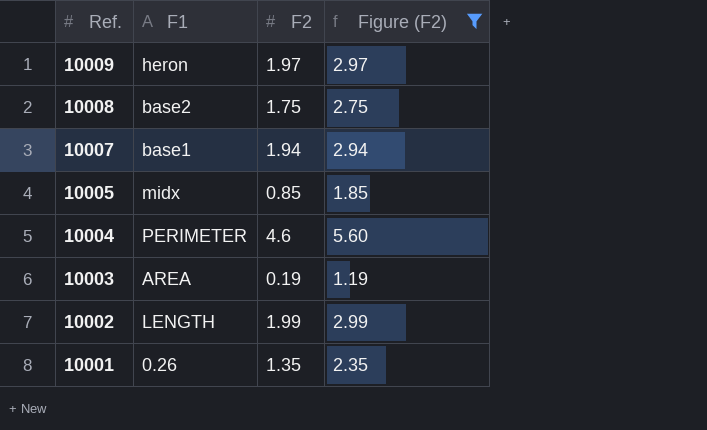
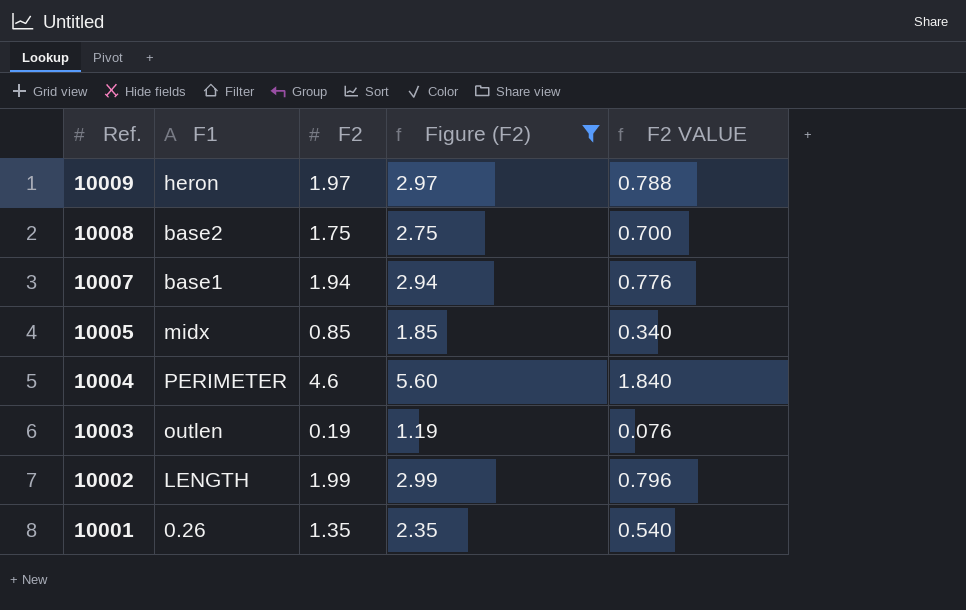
column F2 VALUE | formula: none -> [F2] * 0.4
10003 | F1: AREA -> outlen

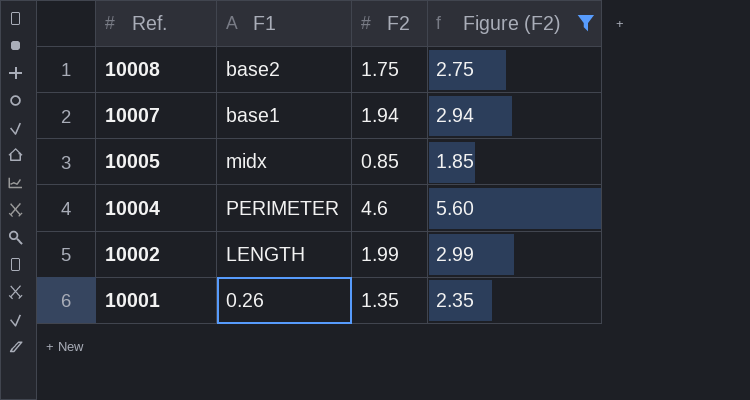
column F2 VALUE | formula: [F2] * 0.4 -> none
row 10009: heron | 1.97 | 2.97 | 0.788 -> none
row 10003: outlen | 0.19 | 1.19 | 0.076 -> none

